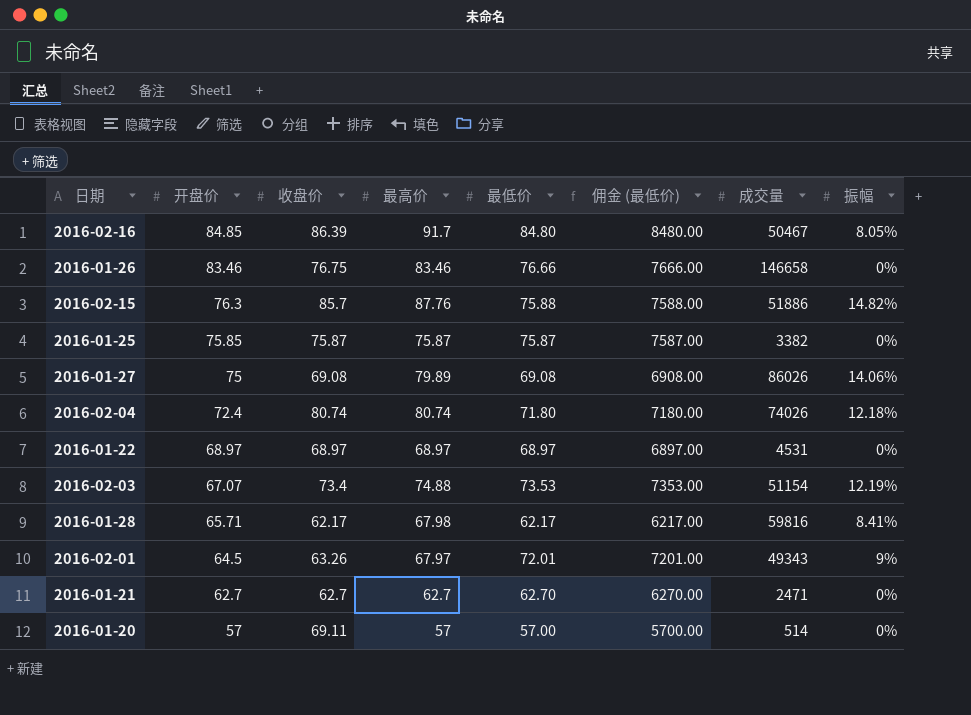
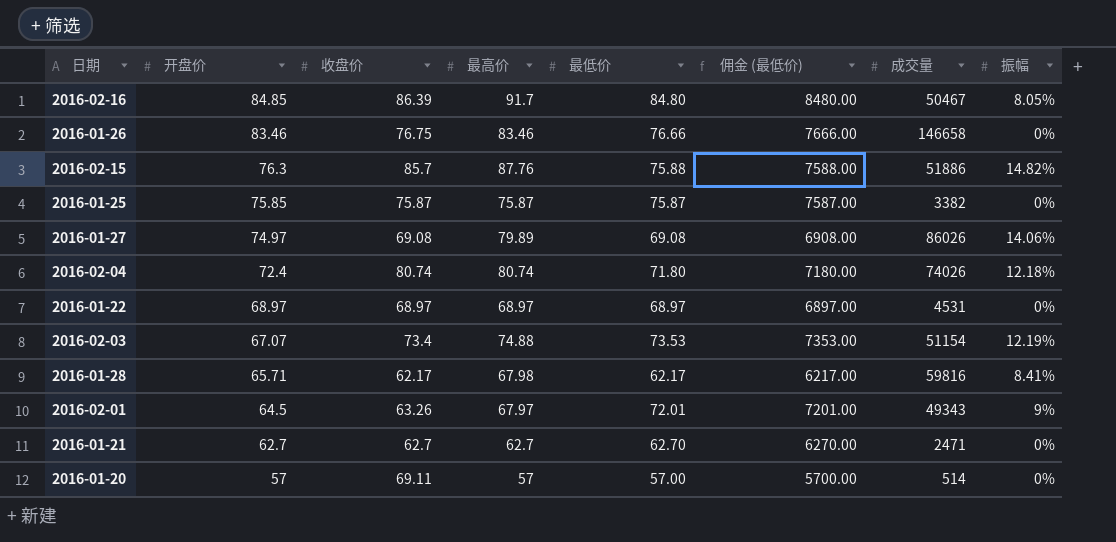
2016-01-27 | 开盘价: 75 -> 74.97

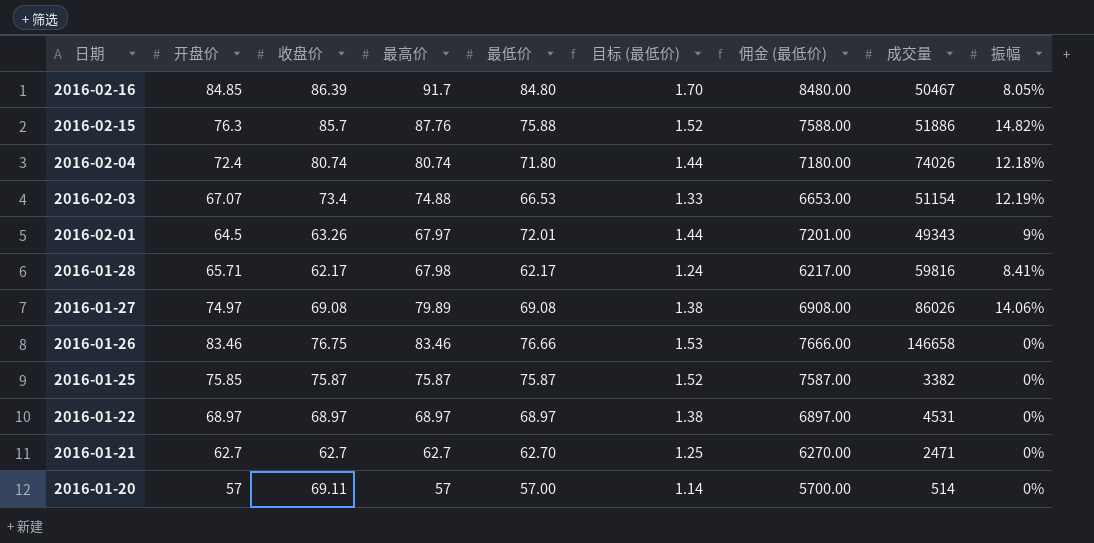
row order: 开盘价 descending -> 日期 descending
column 目标 (最低价) | formula: none -> [最低价] * 0.02
2016-02-03 | 最低价: 73.53 -> 66.53
2016-02-03 | 佣金 (最低价): 7353.00 -> 6653.00

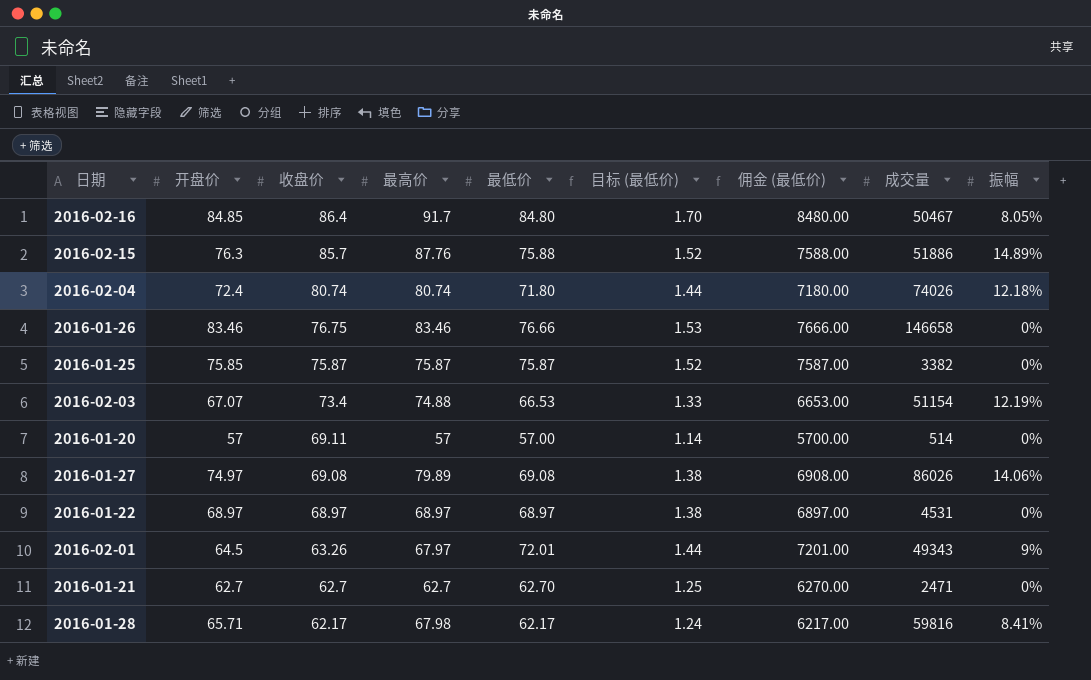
row order: 日期 descending -> 收盘价 descending
2016-02-16 | 收盘价: 86.39 -> 86.4
2016-02-15 | 振幅: 14.82% -> 14.89%

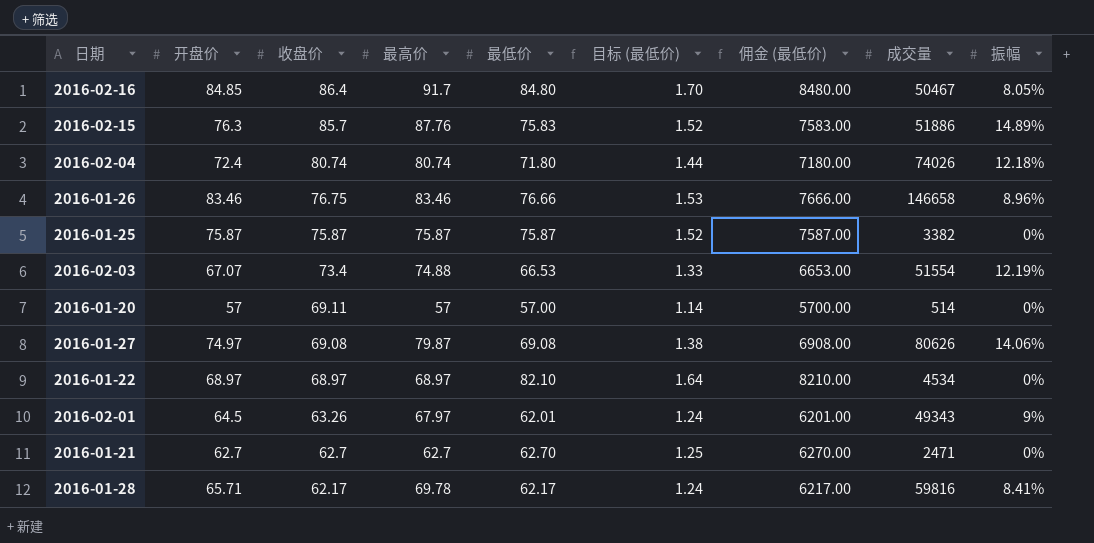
2016-02-15 | 最低价: 75.88 -> 75.83
2016-02-15 | 佣金 (最低价): 7588.00 -> 7583.00
2016-01-26 | 振幅: 0% -> 8.96%
2016-01-25 | 开盘价: 75.85 -> 75.87
2016-02-03 | 成交量: 51154 -> 51554
2016-01-27 | 最高价: 79.89 -> 79.87
2016-01-27 | 成交量: 86026 -> 80626
2016-01-22 | 最低价: 68.97 -> 82.10
2016-01-22 | 目标 (最低价): 1.38 -> 1.64
2016-01-22 | 佣金 (最低价): 6897.00 -> 8210.00
2016-01-22 | 成交量: 4531 -> 4534
2016-02-01 | 最低价: 72.01 -> 62.01
2016-02-01 | 目标 (最低价): 1.44 -> 1.24
2016-02-01 | 佣金 (最低价): 7201.00 -> 6201.00
2016-01-28 | 最高价: 67.98 -> 69.78

